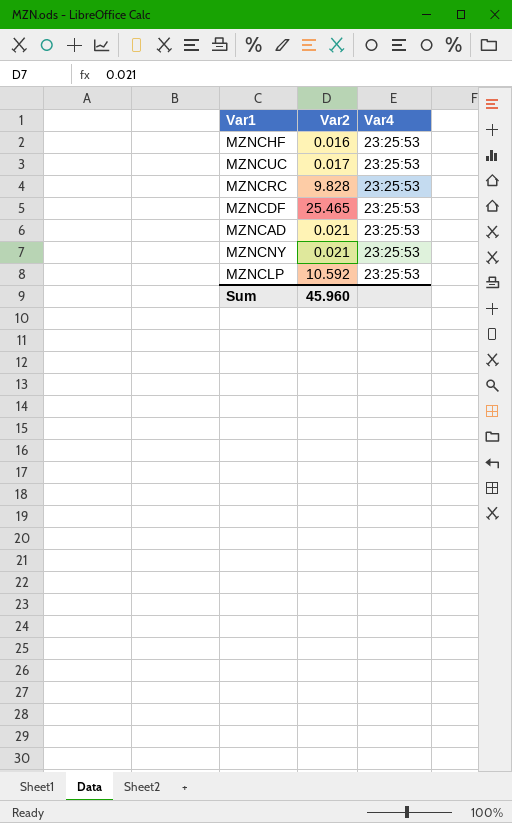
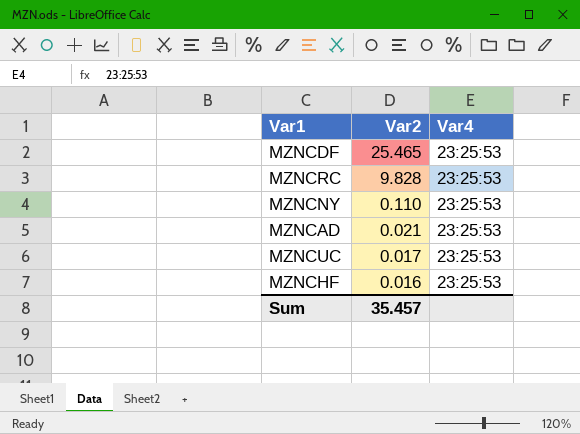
row order: none -> Var2 descending
row MZNCLP: 10.592 | 23:25:53 -> none
MZNCNY | Var2: 0.021 -> 0.110
Sum | Var2: 45.960 -> 35.457

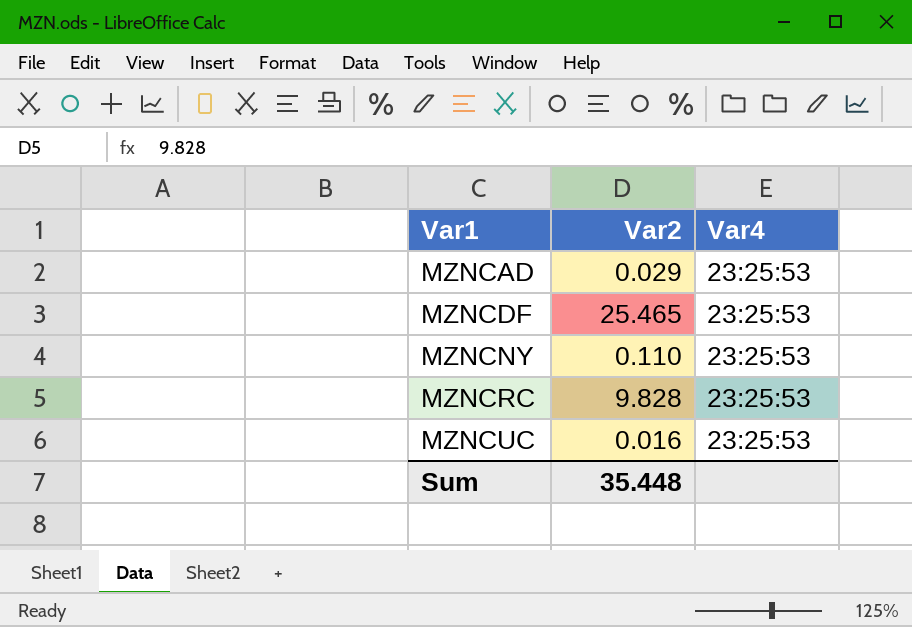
row order: Var2 descending -> Var1 ascending
row MZNCHF: 0.016 | 23:25:53 -> none
MZNCAD | Var2: 0.021 -> 0.029
MZNCUC | Var2: 0.017 -> 0.016
Sum | Var2: 35.457 -> 35.448

